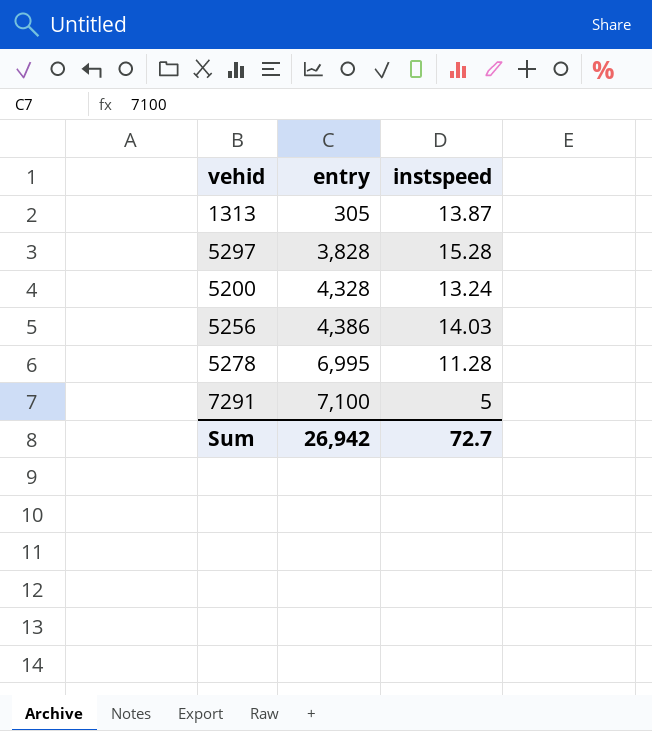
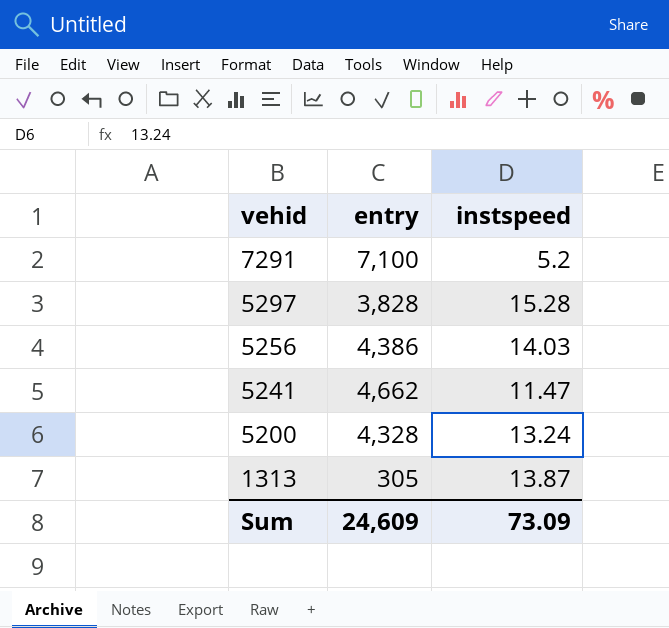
row order: entry ascending -> vehid descending
row 5278: 6,995 | 11.28 -> none
7291 | instspeed: 5 -> 5.2
row 5241: none -> 4,662 | 11.47
Sum | entry: 26,942 -> 24,609
Sum | instspeed: 72.7 -> 73.09

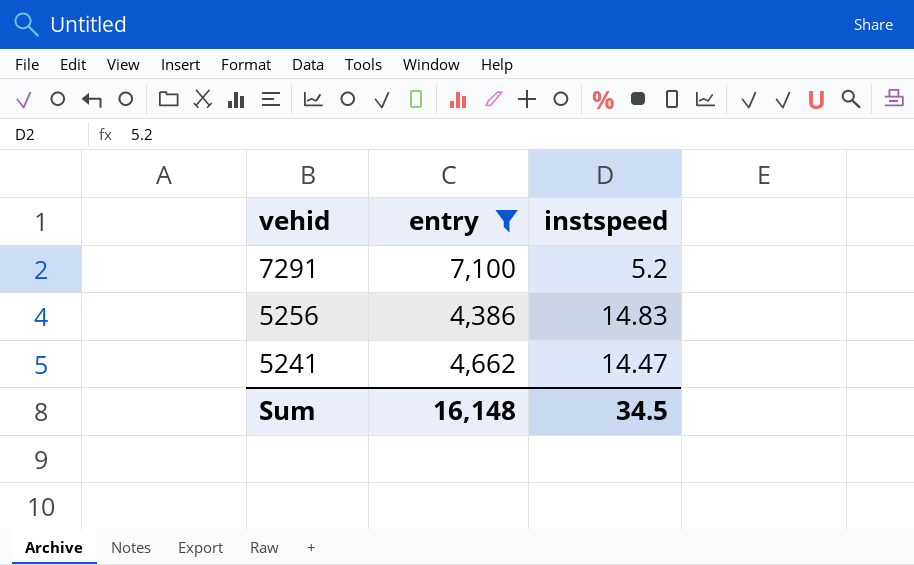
filter: none -> entry >= 4,386
5256 | instspeed: 14.03 -> 14.83
5241 | instspeed: 11.47 -> 14.47
Sum | entry: 24,609 -> 16,148
Sum | instspeed: 73.09 -> 34.5

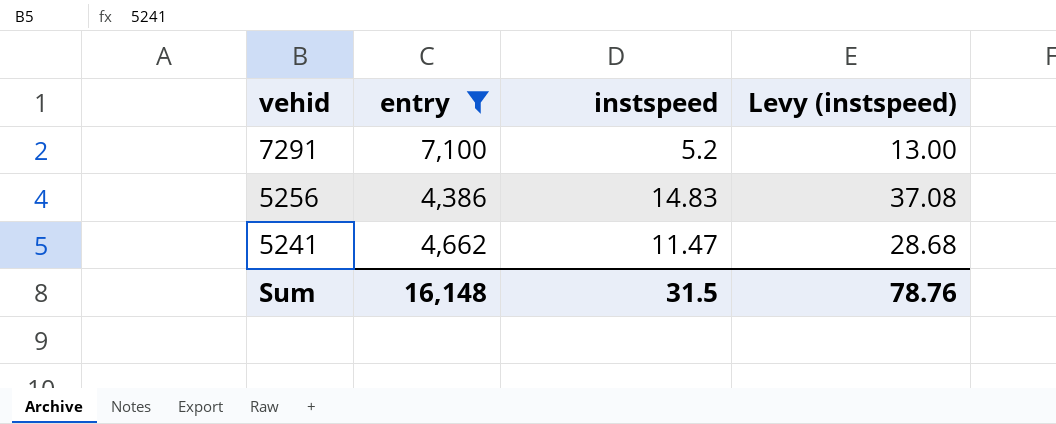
column Levy (instspeed) | formula: none -> [instspeed] * 2.5
5241 | instspeed: 14.47 -> 11.47
Sum | instspeed: 34.5 -> 31.5

